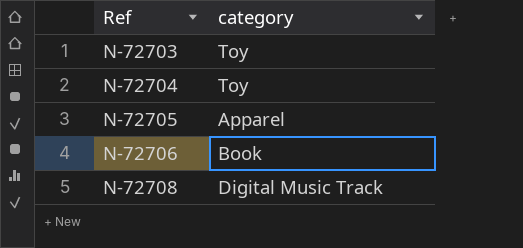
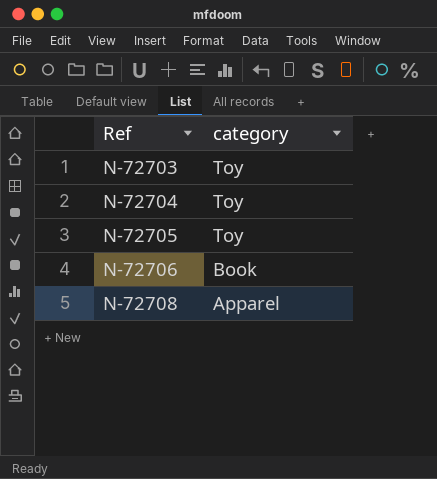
N-72705 | category: Apparel -> Toy
N-72708 | category: Digital Music Track -> Apparel

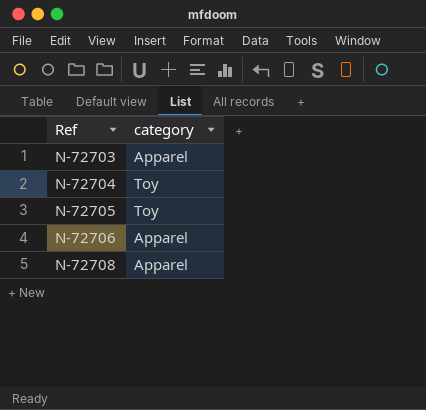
N-72703 | category: Toy -> Apparel
N-72706 | category: Book -> Apparel

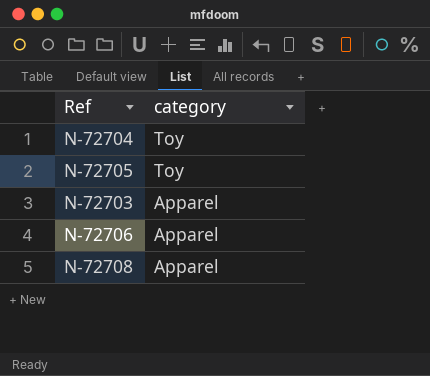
row order: Ref ascending -> category descending

